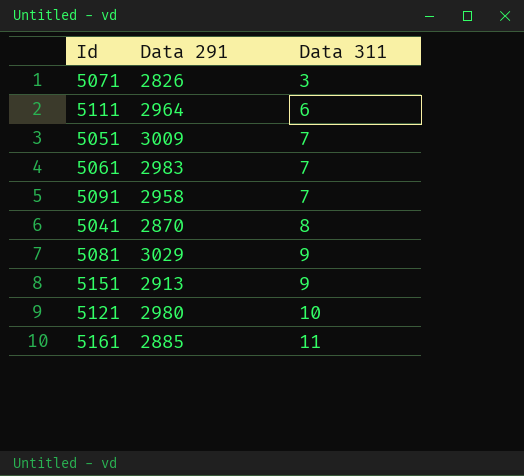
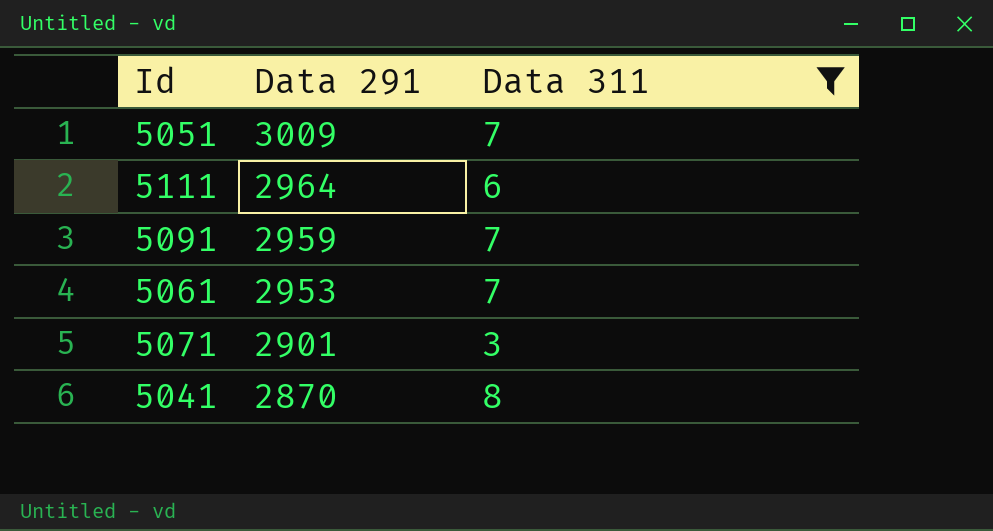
filter: none -> Data 311 <= 8
row order: Data 311 ascending -> Data 291 descending
5091 | Data 291: 2958 -> 2959
5061 | Data 291: 2983 -> 2953
5071 | Data 291: 2826 -> 2901

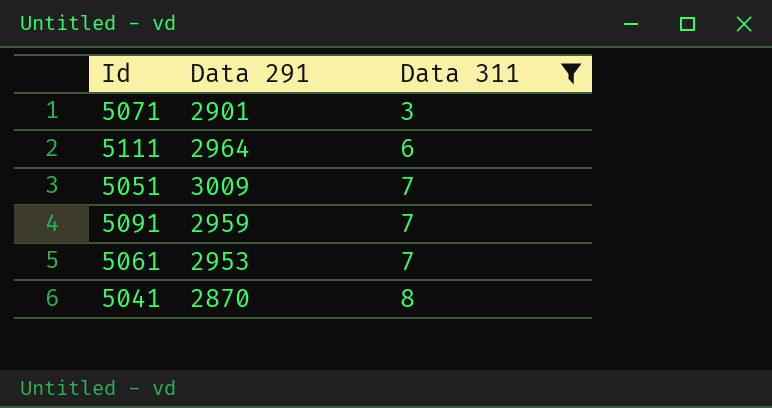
row order: Data 291 descending -> Data 311 ascending

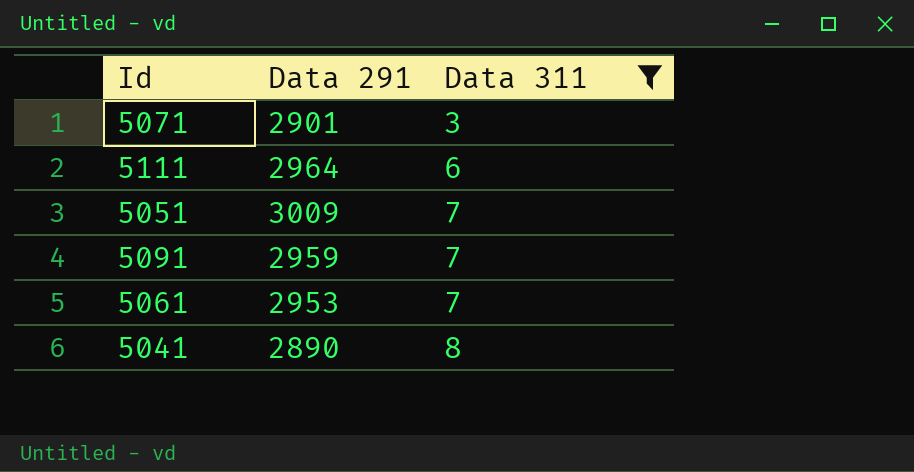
5041 | Data 291: 2870 -> 2890

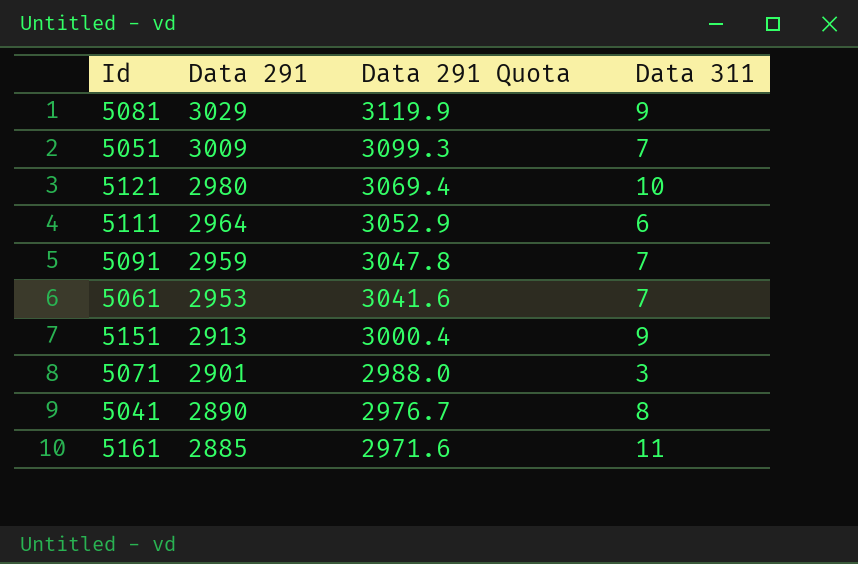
filter: Data 311 <= 8 -> none
row order: Data 311 ascending -> Data 291 descending
column Data 291 Quota | formula: none -> [Data 291] * 1.03

